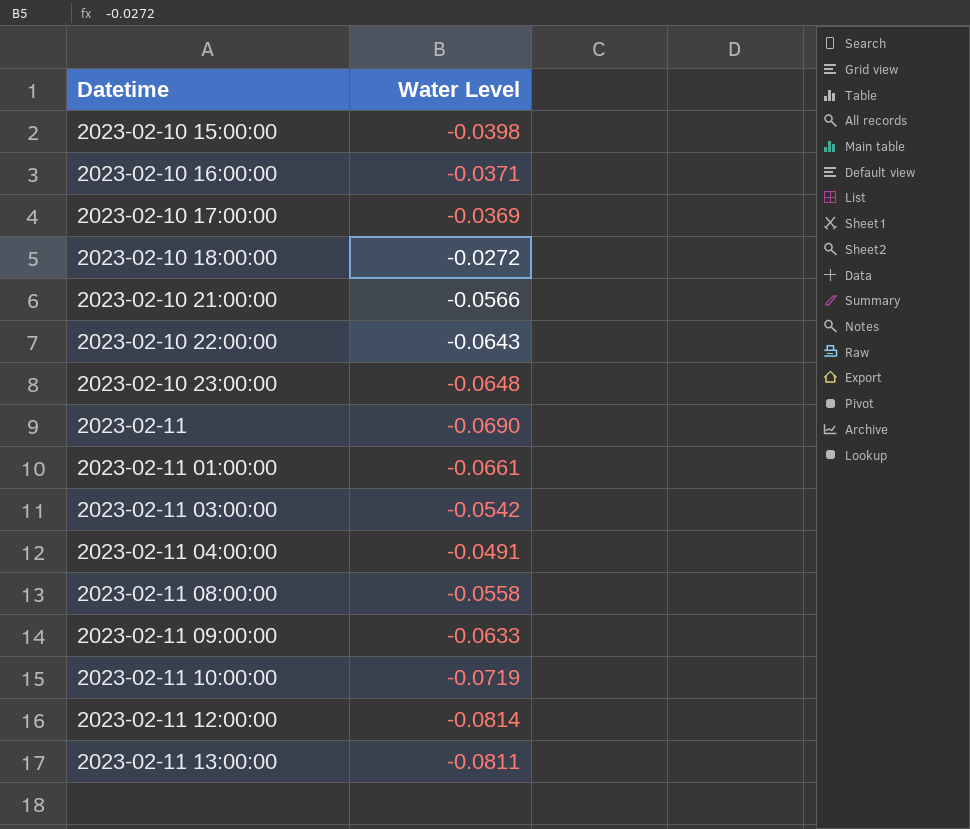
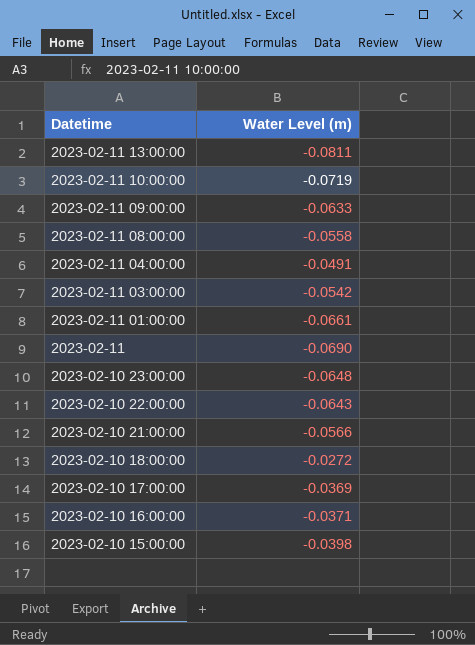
row order: Datetime ascending -> Datetime descending
column name: Water Level -> Water Level (m)
row 2023-02-11 12:00:00: -0.0814 -> none

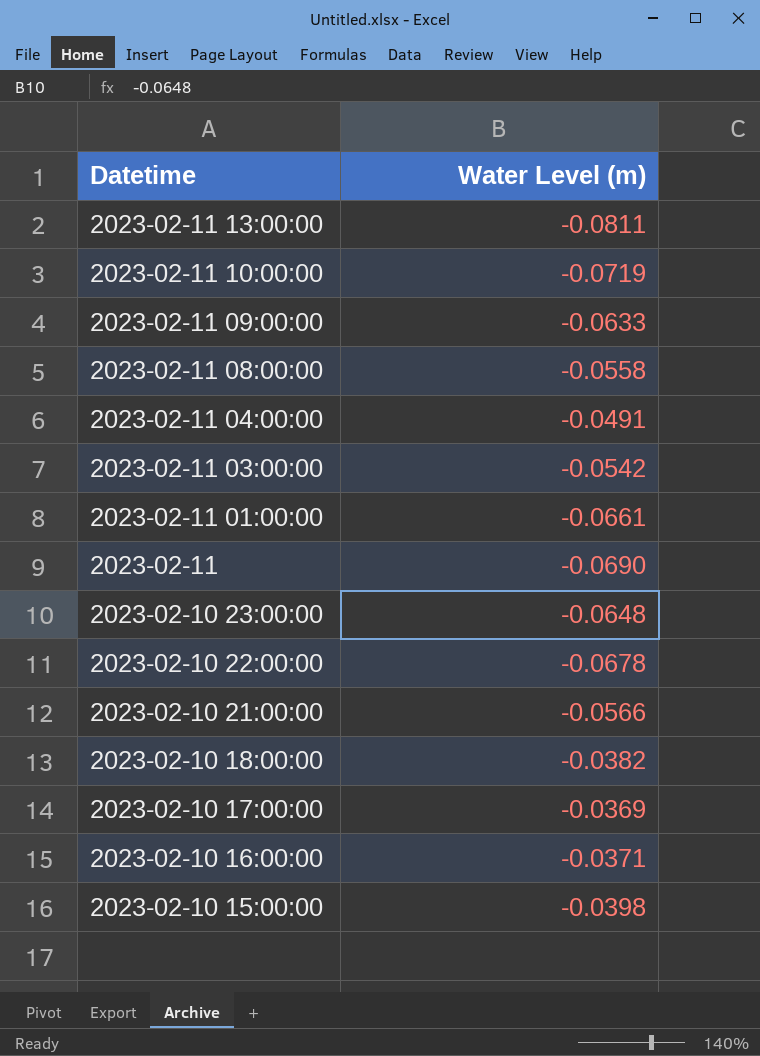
2023-02-10 22:00:00 | Water Level (m): -0.0643 -> -0.0678
2023-02-10 18:00:00 | Water Level (m): -0.0272 -> -0.0382

